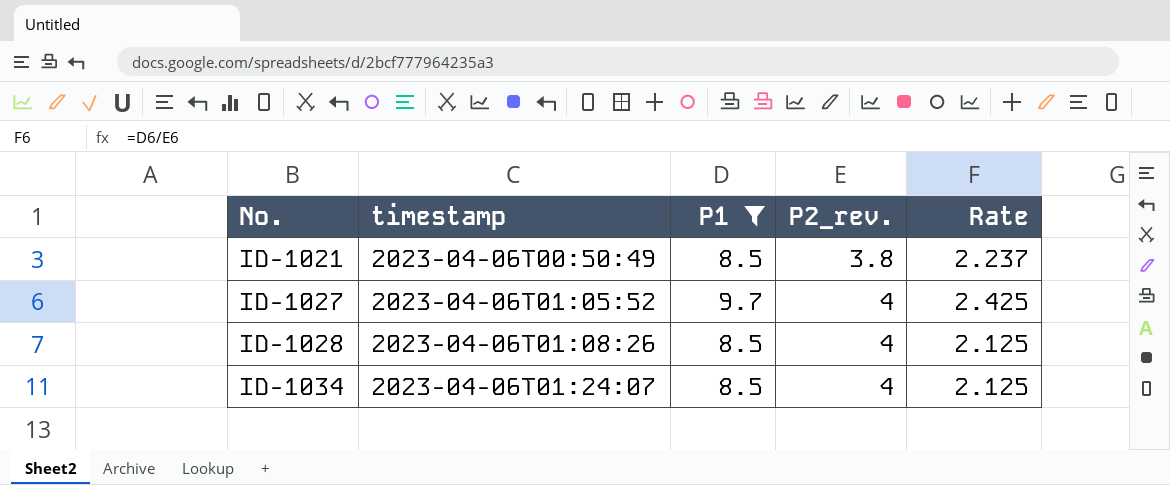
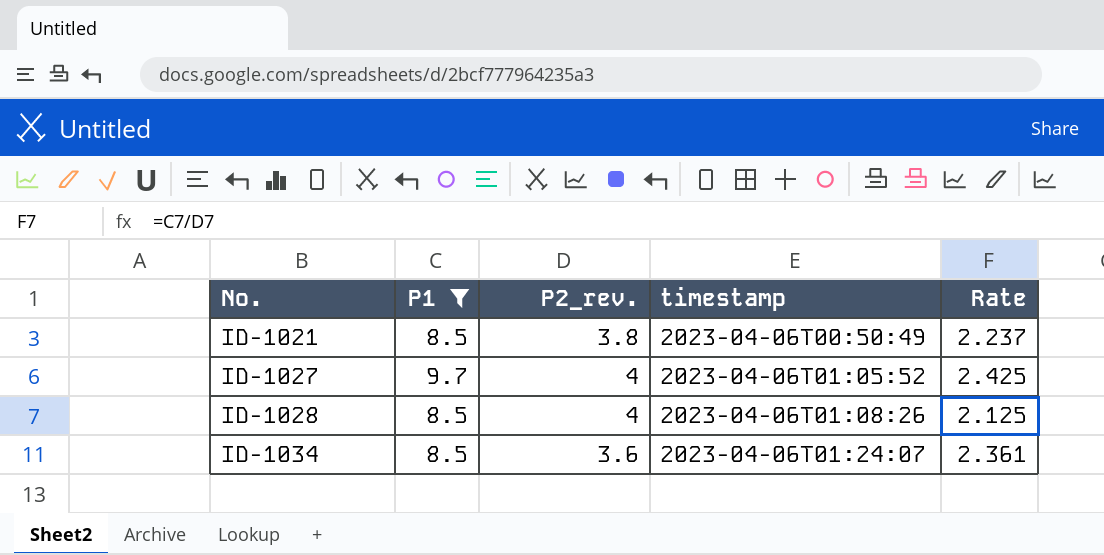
column timestamp | position: 2 -> 4
ID-1034 | P2_rev.: 4 -> 3.6
ID-1034 | Rate: 2.125 -> 2.361

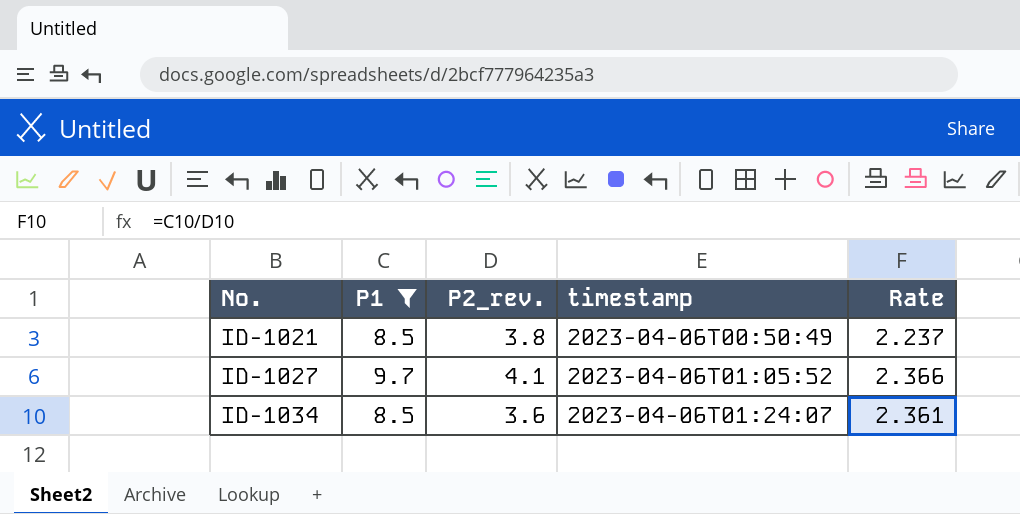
row ID-1028: 8.5 | 4 | 2023-04-06T01:08:26 | 2.125 -> none
ID-1027 | P2_rev.: 4 -> 4.1
ID-1027 | Rate: 2.425 -> 2.366

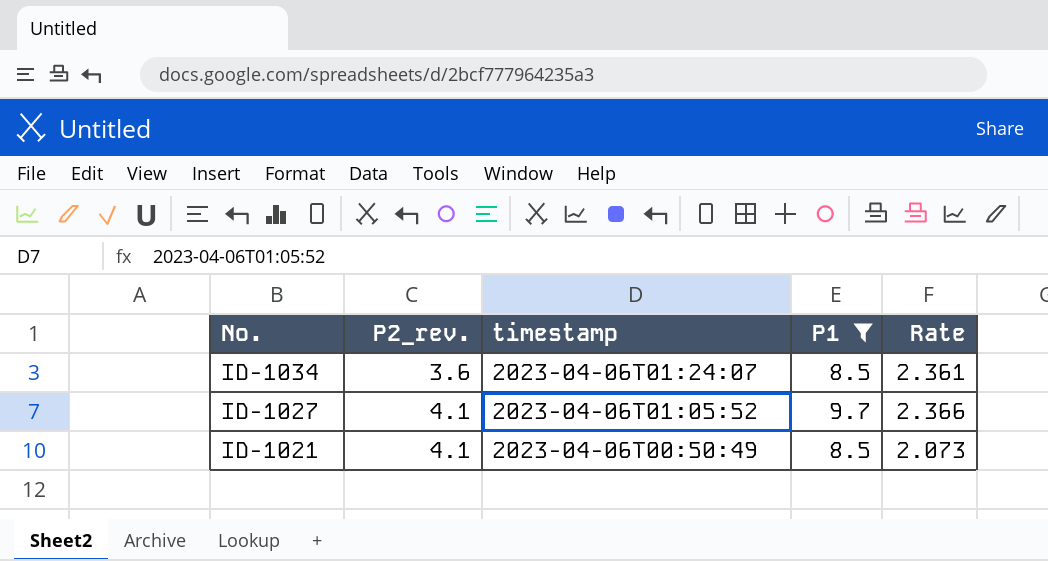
row order: No. ascending -> No. descending
column P1 | position: 2 -> 4
ID-1021 | P2_rev.: 3.8 -> 4.1
ID-1021 | Rate: 2.237 -> 2.073

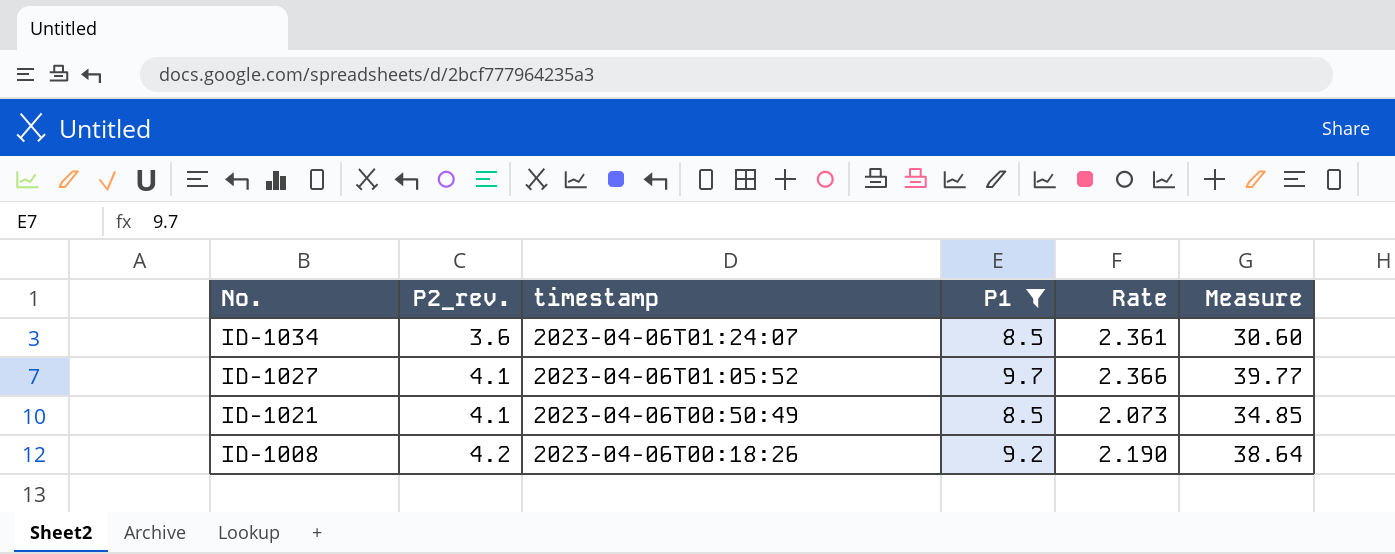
column Measure | formula: none -> [P2_rev.] * [P1]
row ID-1008: none -> 4.2 | 2023-04-06T00:18:26 | 9.2 | 2.190 | 38.64

